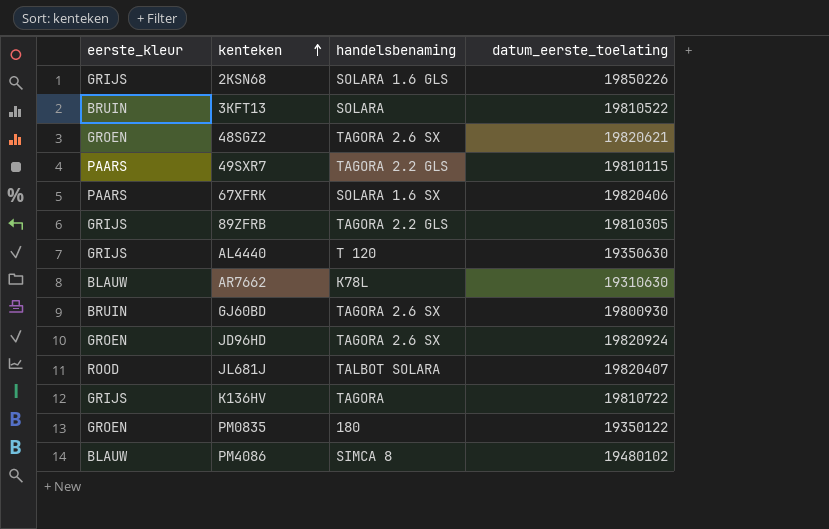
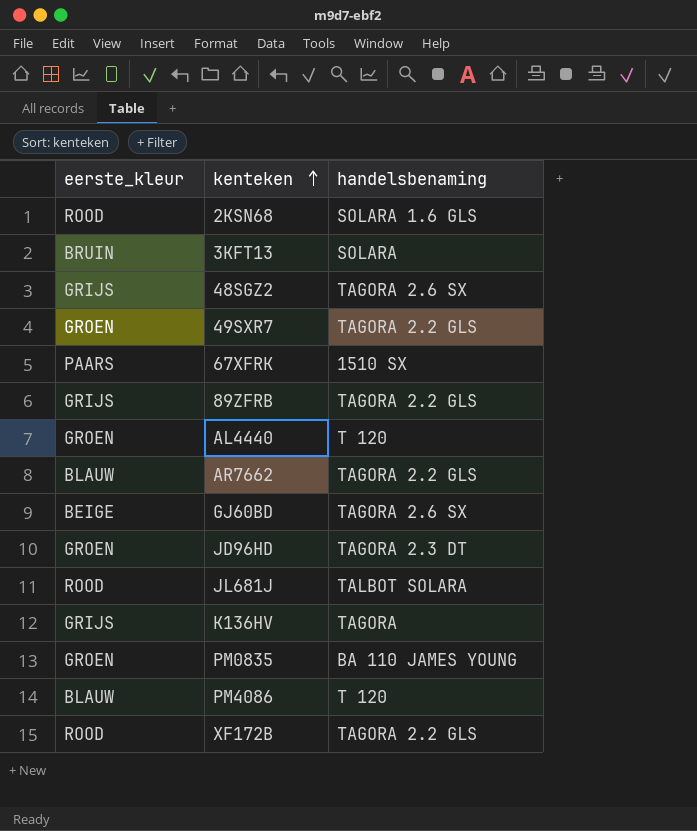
column datum_eerste_toelating | position: 4 -> none
2KSN68 | eerste_kleur: GRIJS -> ROOD
48SGZ2 | eerste_kleur: GROEN -> GRIJS
49SXR7 | eerste_kleur: PAARS -> GROEN
67XFRK | handelsbenaming: SOLARA 1.6 SX -> 1510 SX
AL4440 | eerste_kleur: GRIJS -> GROEN
AR7662 | handelsbenaming: K78L -> TAGORA 2.2 GLS
GJ60BD | eerste_kleur: BRUIN -> BEIGE
JD96HD | handelsbenaming: TAGORA 2.6 SX -> TAGORA 2.3 DT
PM0835 | handelsbenaming: 180 -> BA 110 JAMES YOUNG
PM4086 | handelsbenaming: SIMCA 8 -> T 120
row XF172B: none -> ROOD | TAGORA 2.2 GLS

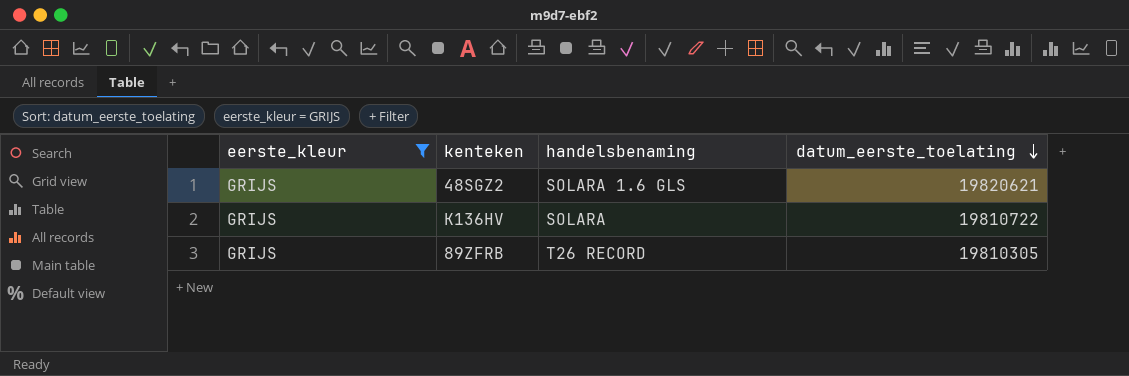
filter: none -> eerste_kleur = GRIJS
row order: kenteken ascending -> datum_eerste_toelating descending
column datum_eerste_toelating | position: none -> 4
48SGZ2 | handelsbenaming: TAGORA 2.6 SX -> SOLARA 1.6 GLS
K136HV | handelsbenaming: TAGORA -> SOLARA
89ZFRB | handelsbenaming: TAGORA 2.2 GLS -> T26 RECORD

